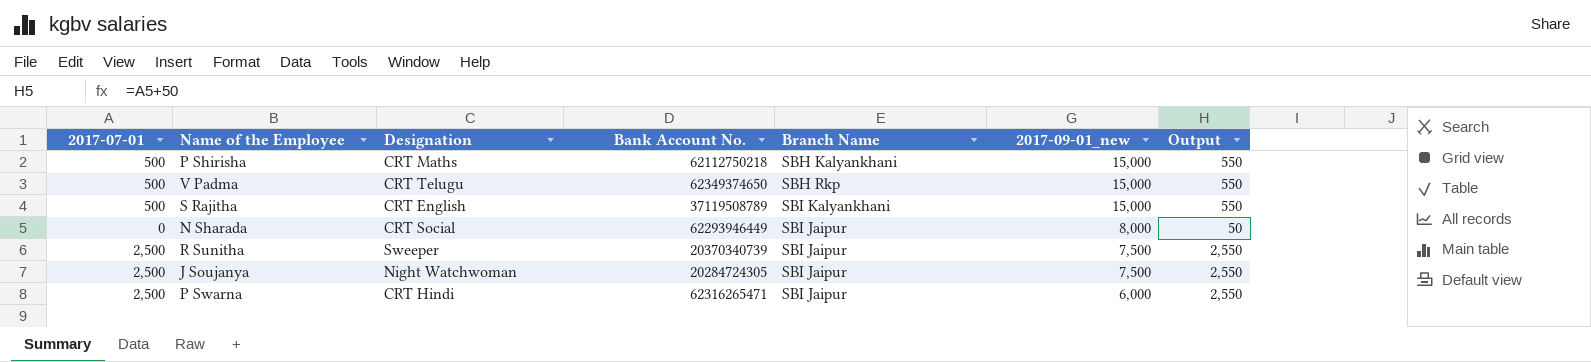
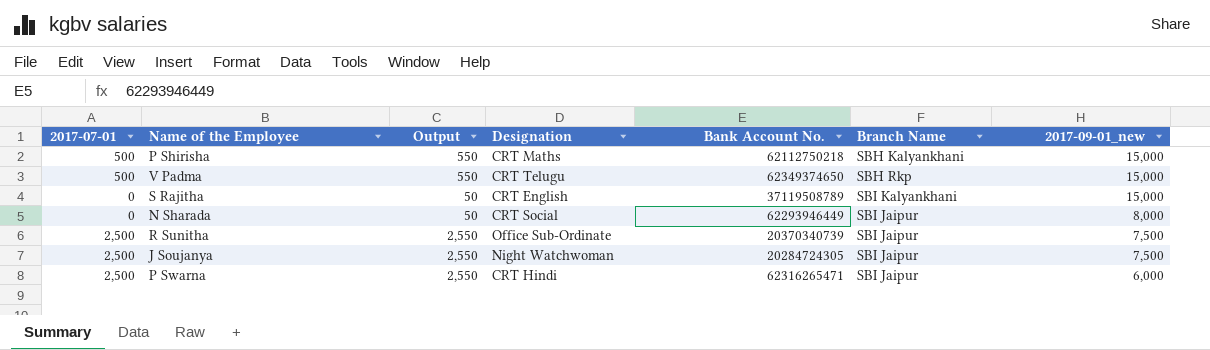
column Output | position: 7 -> 3
S Rajitha | 2017-07-01: 500 -> 0
S Rajitha | Output: 550 -> 50
R Sunitha | Designation: Sweeper -> Office Sub-Ordinate

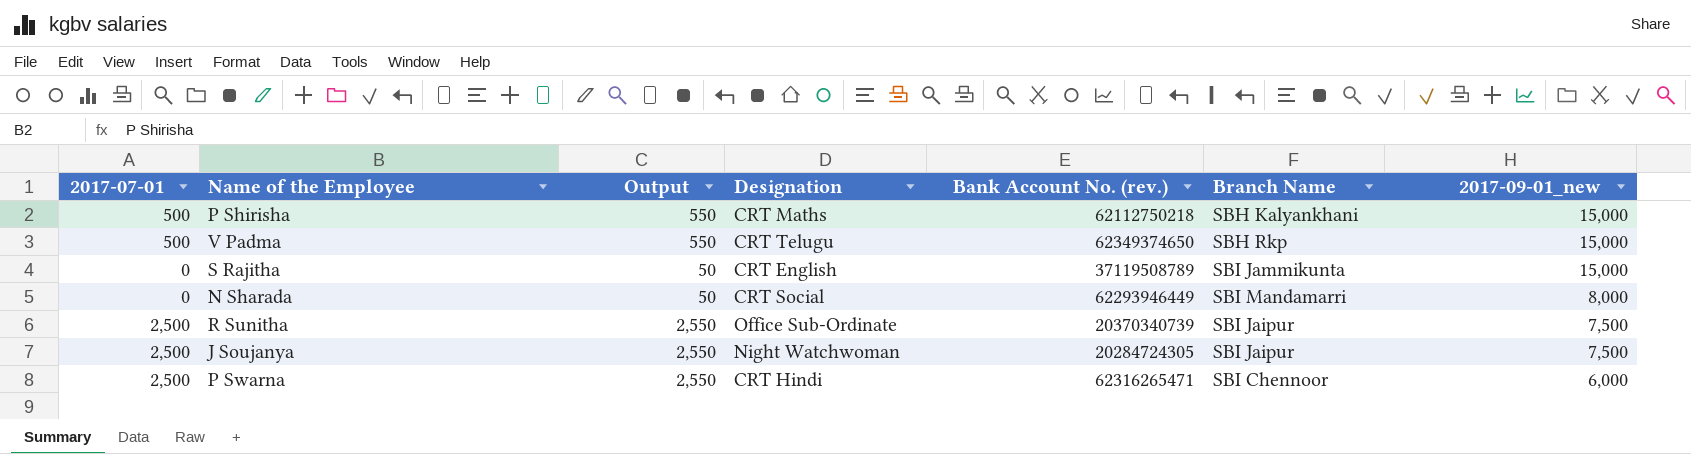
column name: Bank Account No. -> Bank Account No. (rev.)
S Rajitha | Branch Name: SBI Kalyankhani -> SBI Jammikunta
N Sharada | Branch Name: SBI Jaipur -> SBI Mandamarri
P Swarna | Branch Name: SBI Jaipur -> SBI Chennoor

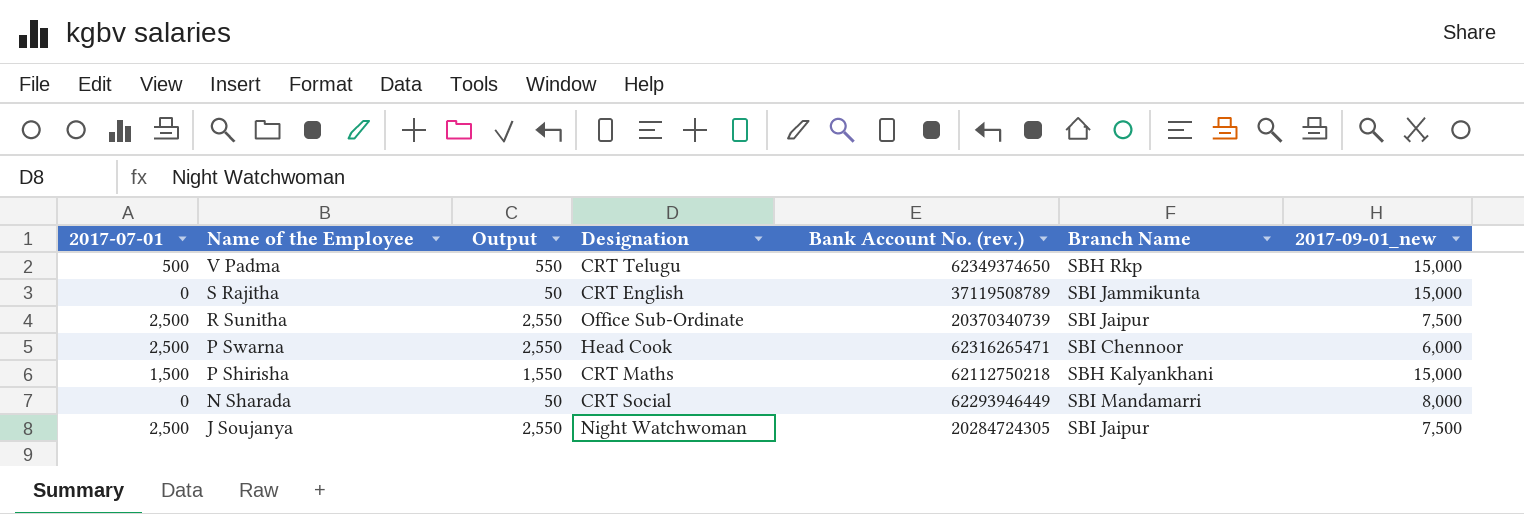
row order: 2017-09-01_new descending -> Name of the Employee descending
P Swarna | Designation: CRT Hindi -> Head Cook
P Shirisha | 2017-07-01: 500 -> 1,500
P Shirisha | Output: 550 -> 1,550

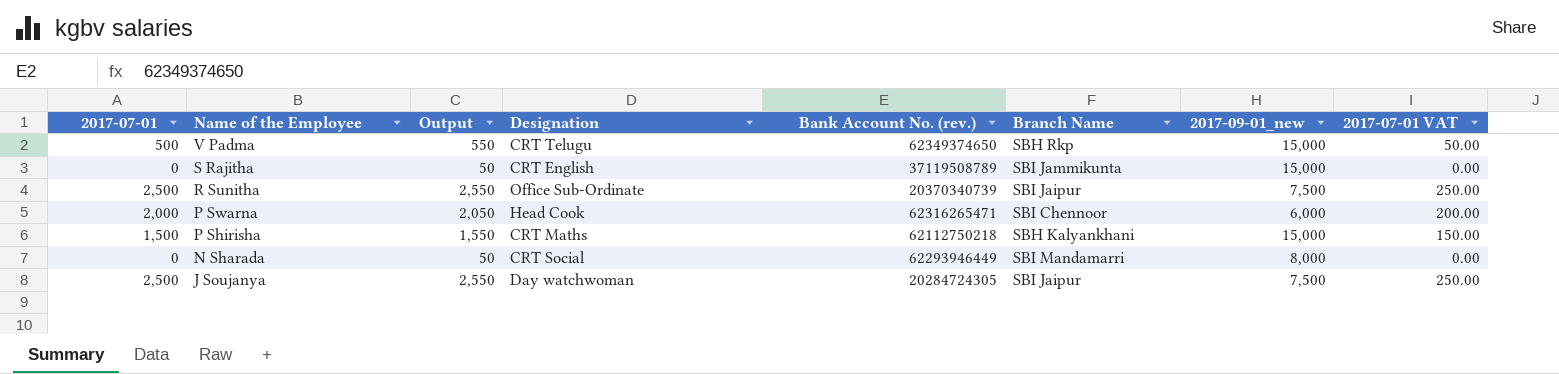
column 2017-07-01 VAT | formula: none -> [2017-07-01] * 0.1
P Swarna | 2017-07-01: 2,500 -> 2,000
P Swarna | Output: 2,550 -> 2,050
J Soujanya | Designation: Night Watchwoman -> Day watchwoman

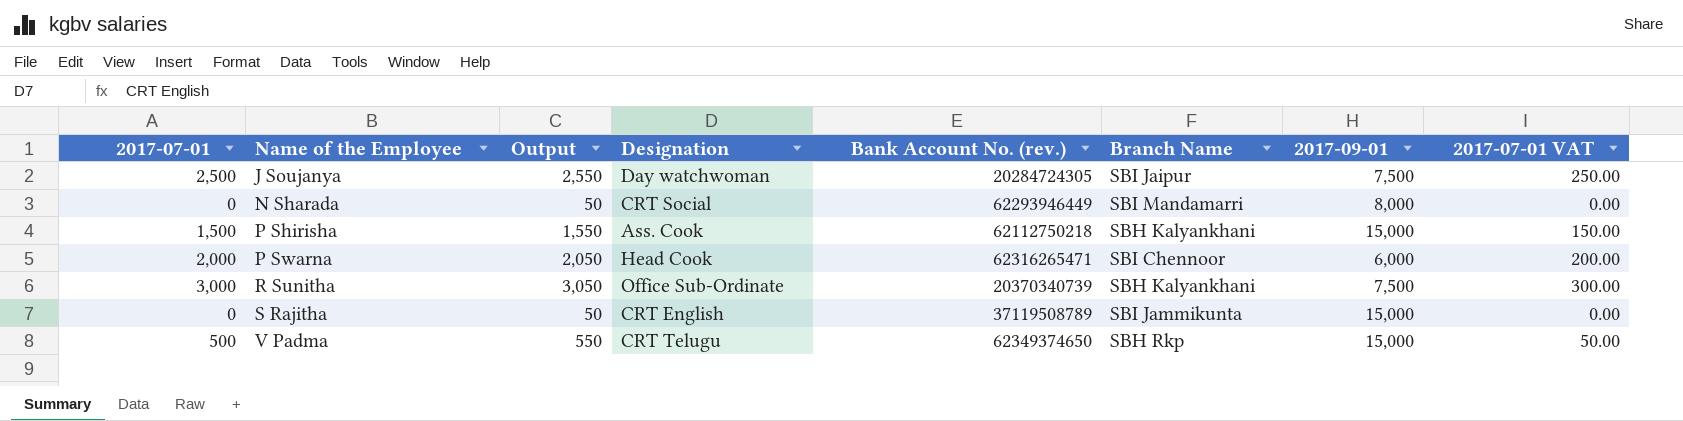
row order: Name of the Employee descending -> Name of the Employee ascending
column name: 2017-09-01_new -> 2017-09-01
P Shirisha | Designation: CRT Maths -> Ass. Cook
R Sunitha | 2017-07-01: 2,500 -> 3,000
R Sunitha | Output: 2,550 -> 3,050
R Sunitha | Branch Name: SBI Jaipur -> SBH Kalyankhani
R Sunitha | 2017-07-01 VAT: 250.00 -> 300.00

